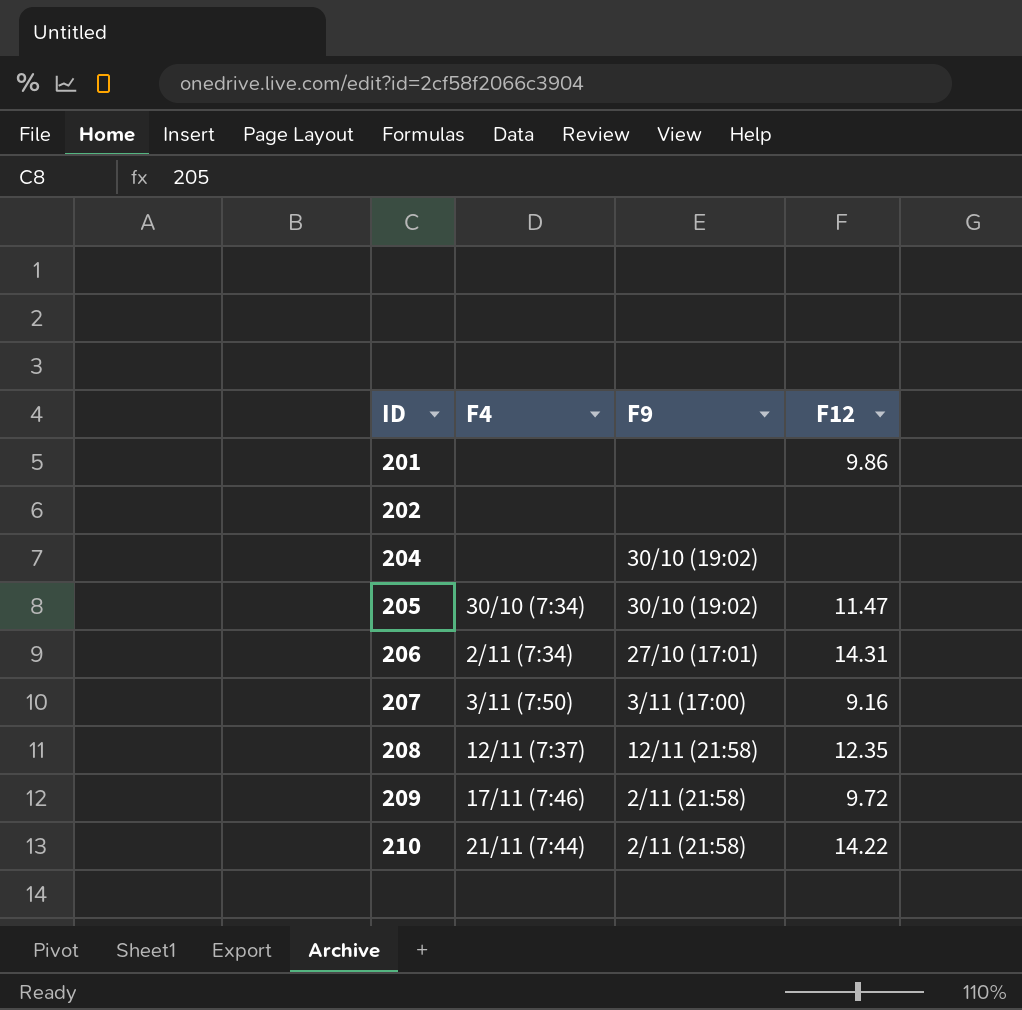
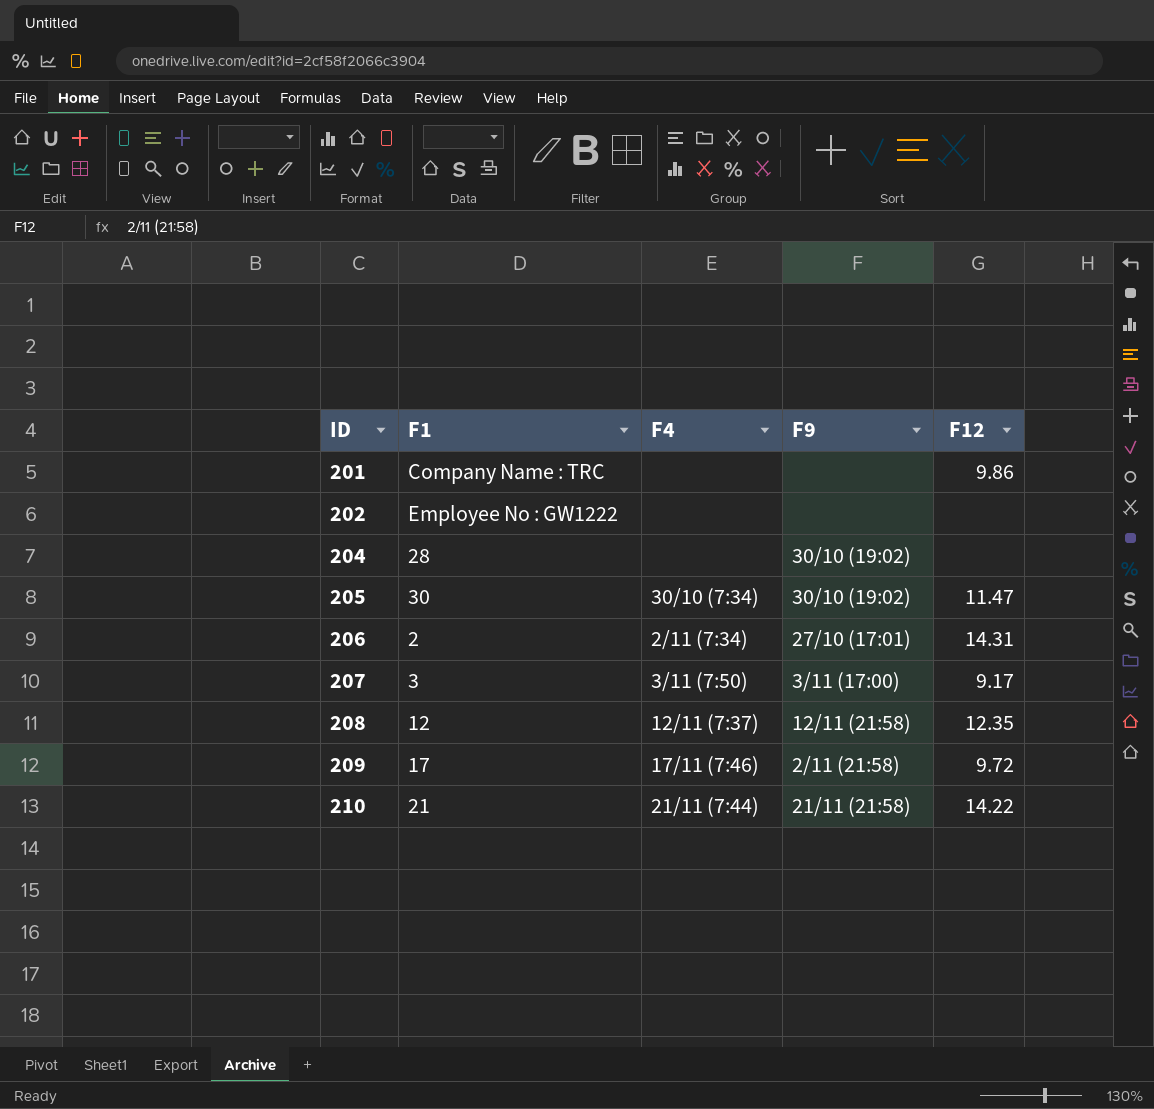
column F1 | position: none -> 2
207 | F12: 9.16 -> 9.17
210 | F9: 2/11 (21:58) -> 21/11 (21:58)

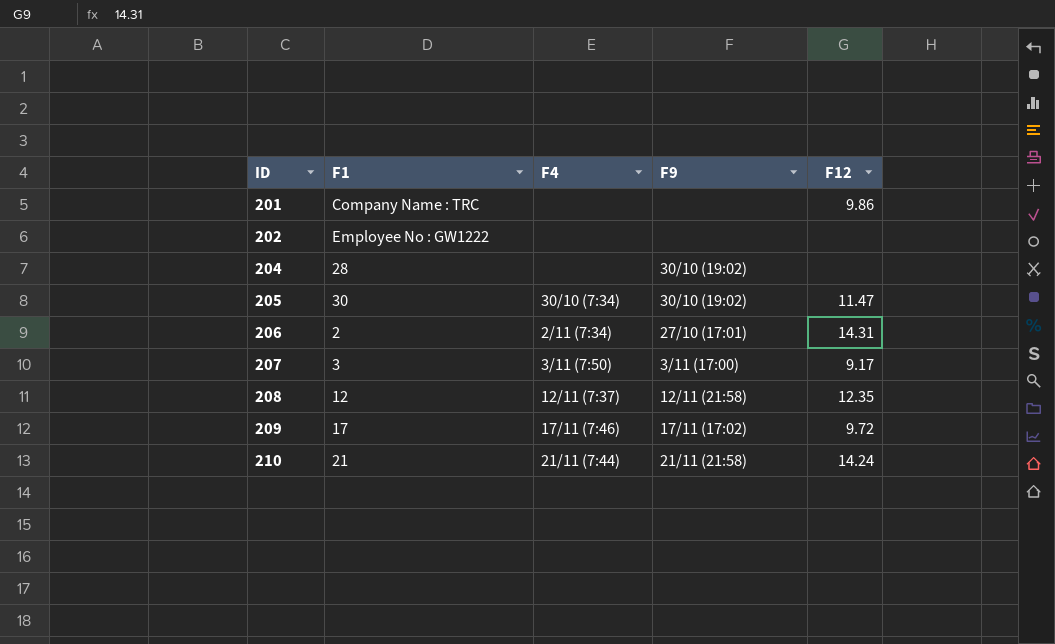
209 | F9: 2/11 (21:58) -> 17/11 (17:02)
210 | F12: 14.22 -> 14.24

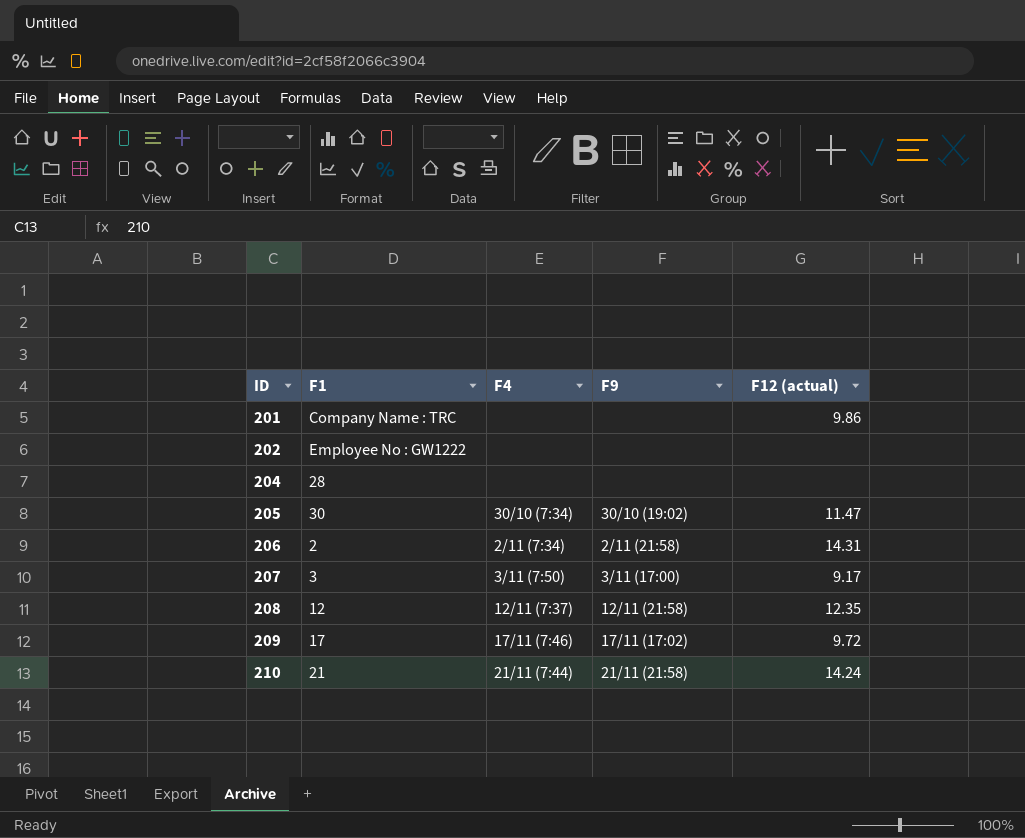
column name: F12 -> F12 (actual)
204 | F9: 30/10 (19:02) -> none
206 | F9: 27/10 (17:01) -> 2/11 (21:58)

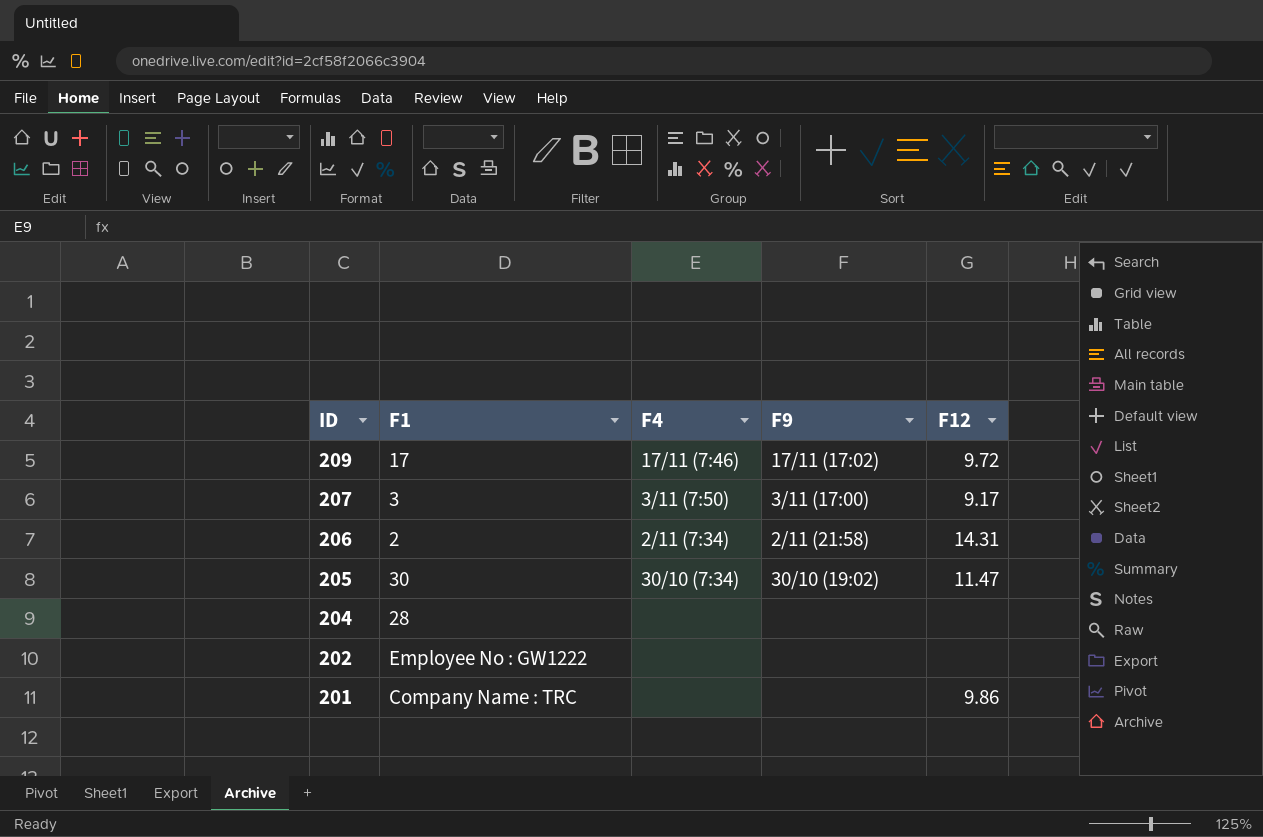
row order: ID ascending -> ID descending
column name: F12 (actual) -> F12
row 208: 12 | 12/11 (7:37) | 12/11 (21:58) | 12.35 -> none
row 210: 21 | 21/11 (7:44) | 21/11 (21:58) | 14.24 -> none

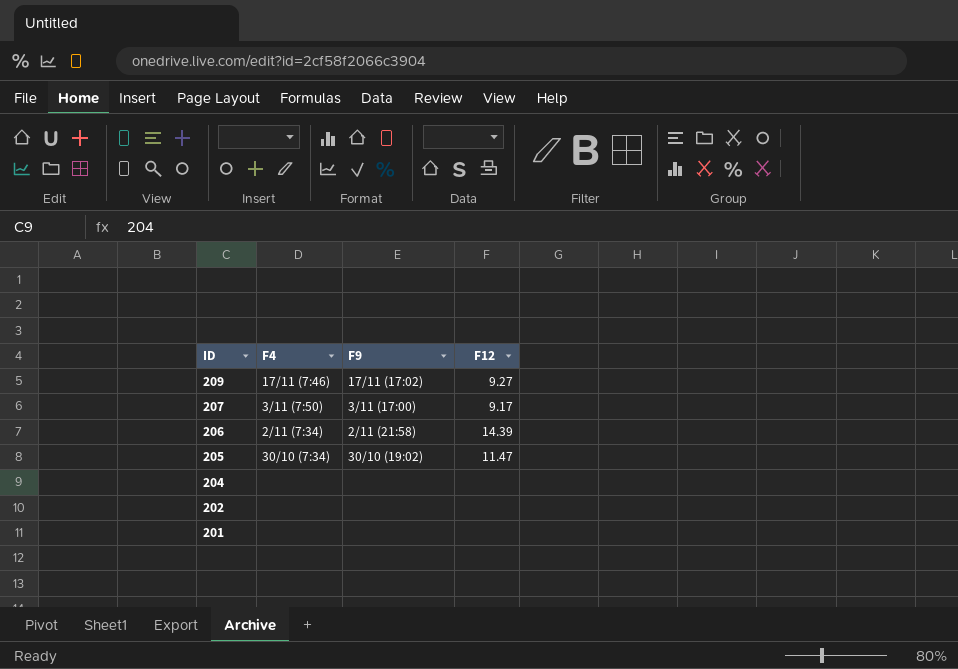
column F1 | position: 2 -> none
209 | F12: 9.72 -> 9.27
206 | F12: 14.31 -> 14.39
201 | F12: 9.86 -> none

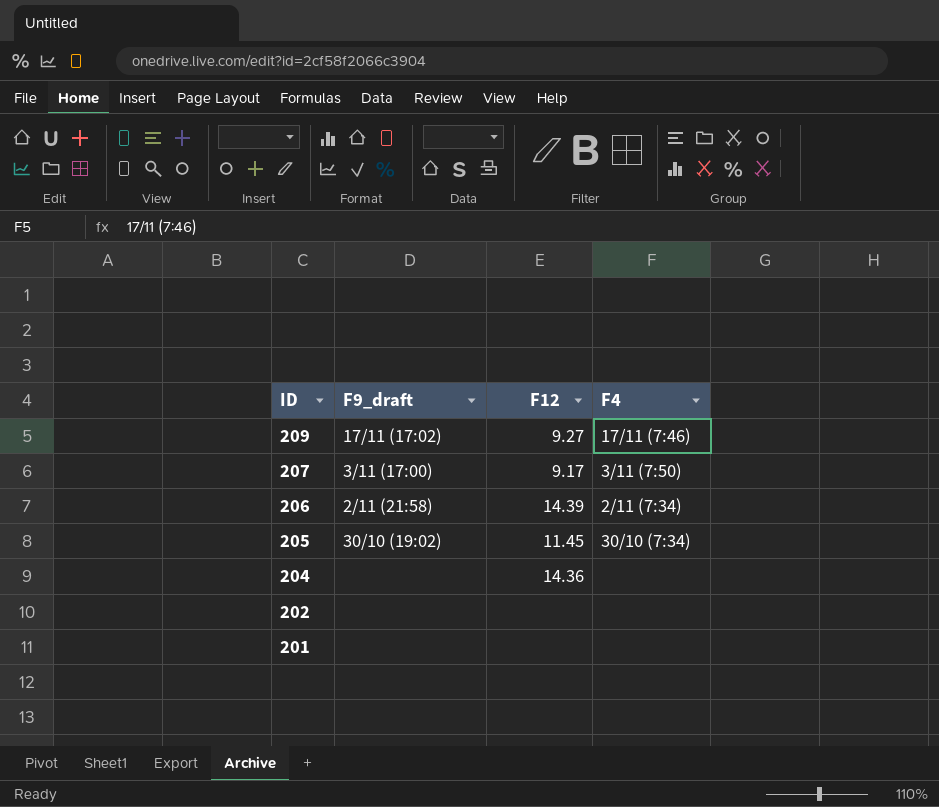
column name: F9 -> F9_draft
column F4 | position: 2 -> 4
205 | F12: 11.47 -> 11.45
204 | F12: none -> 14.36

